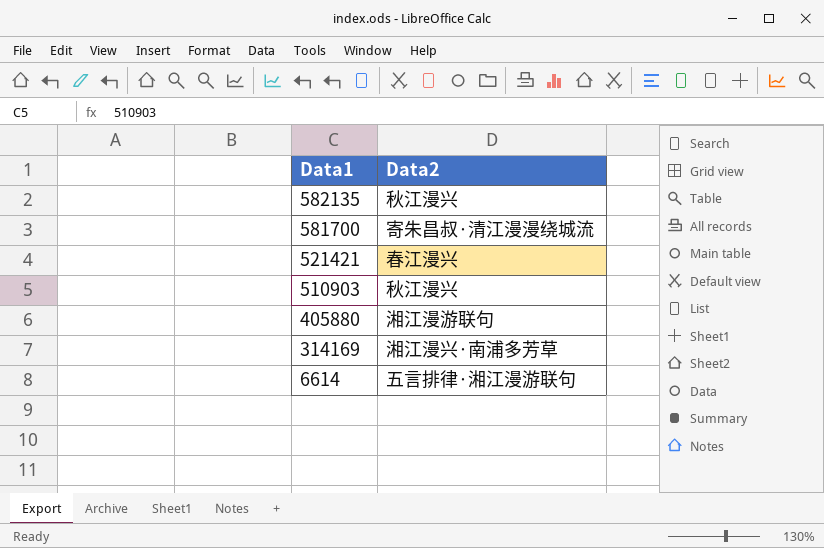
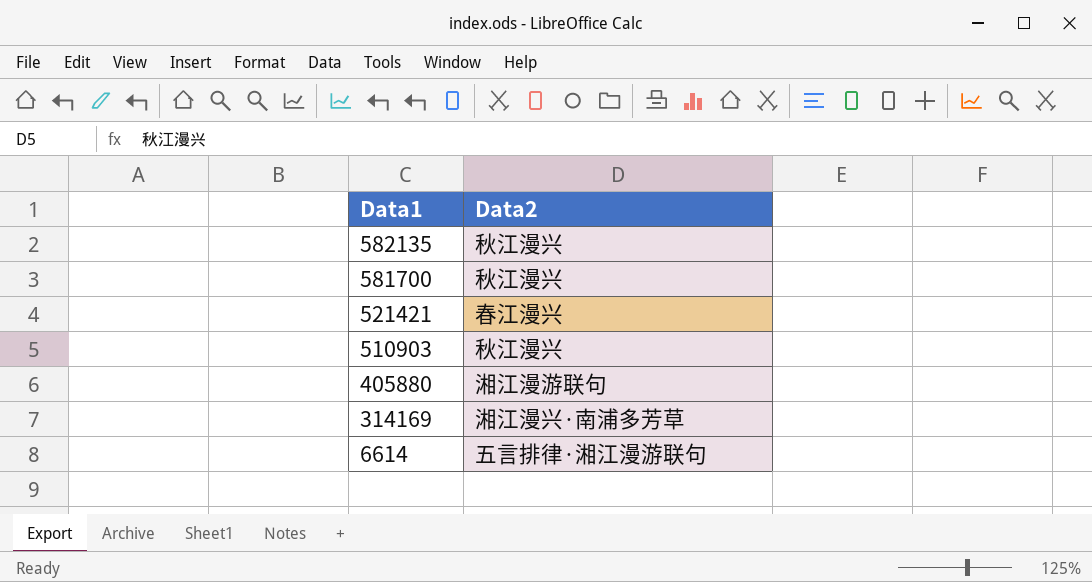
581700 | Data2: 寄朱昌叔·清江漫漫绕城流 -> 秋江漫兴

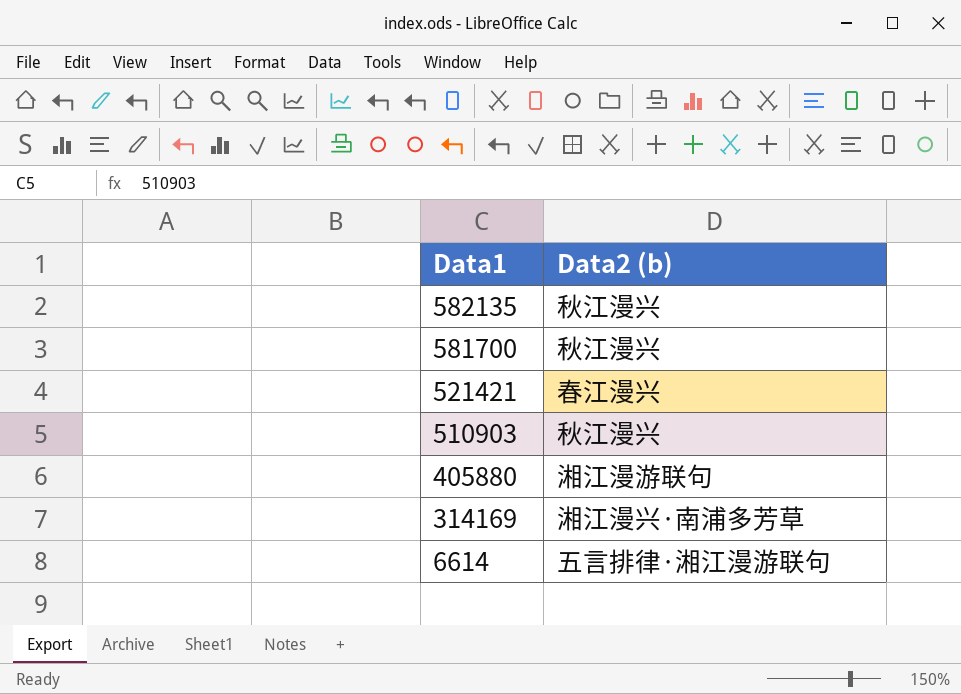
column name: Data2 -> Data2 (b)

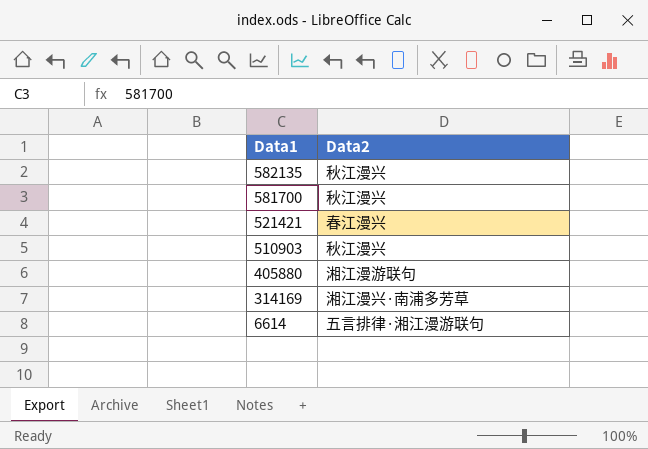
column name: Data2 (b) -> Data2

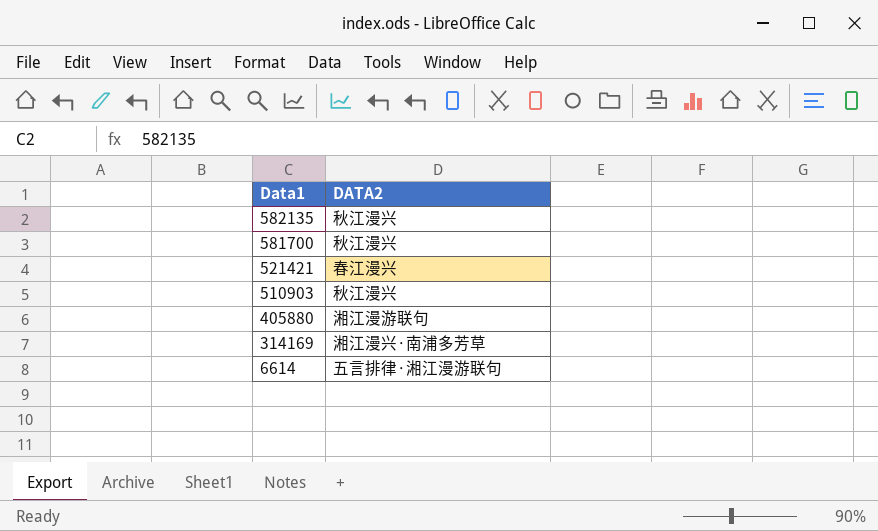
column name: Data2 -> DATA2

